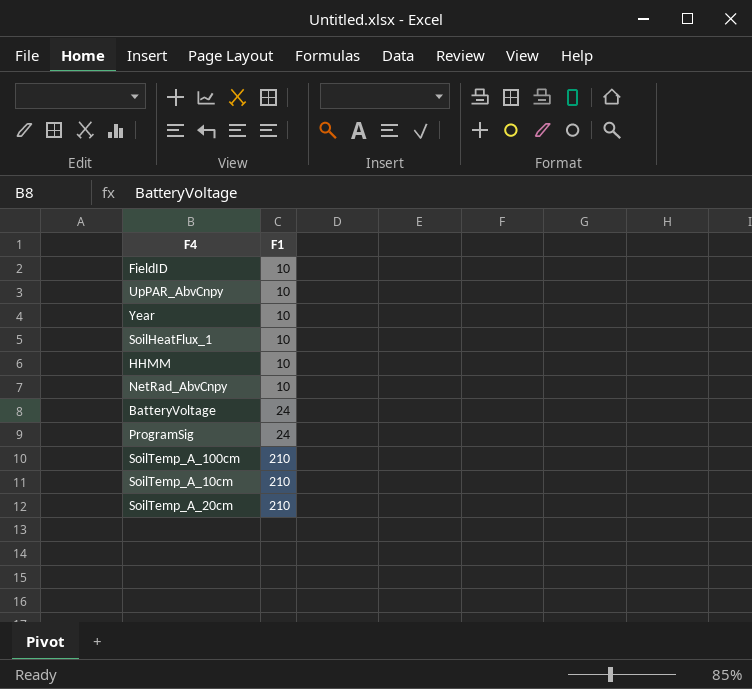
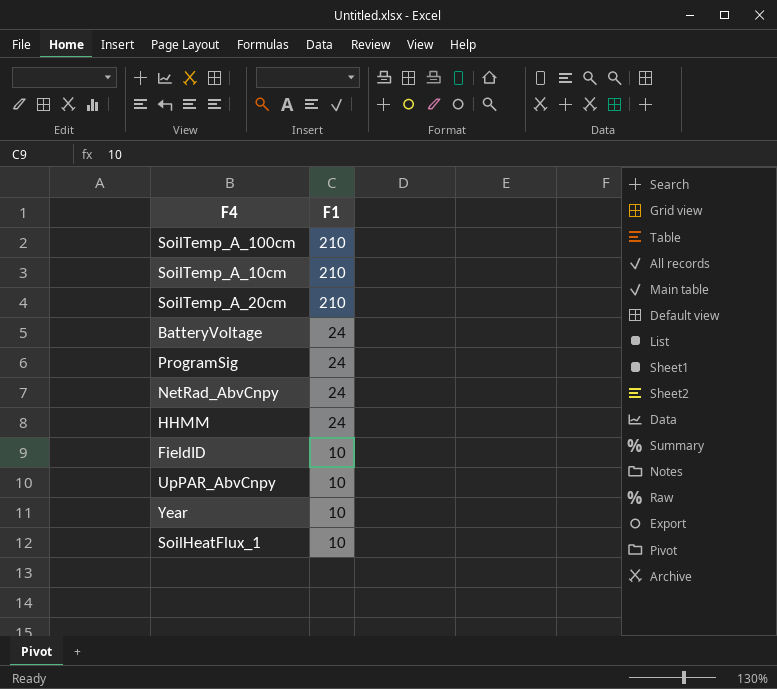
row order: F1 ascending -> F1 descending
NetRad_AbvCnpy | F1: 10 -> 24
HHMM | F1: 10 -> 24

